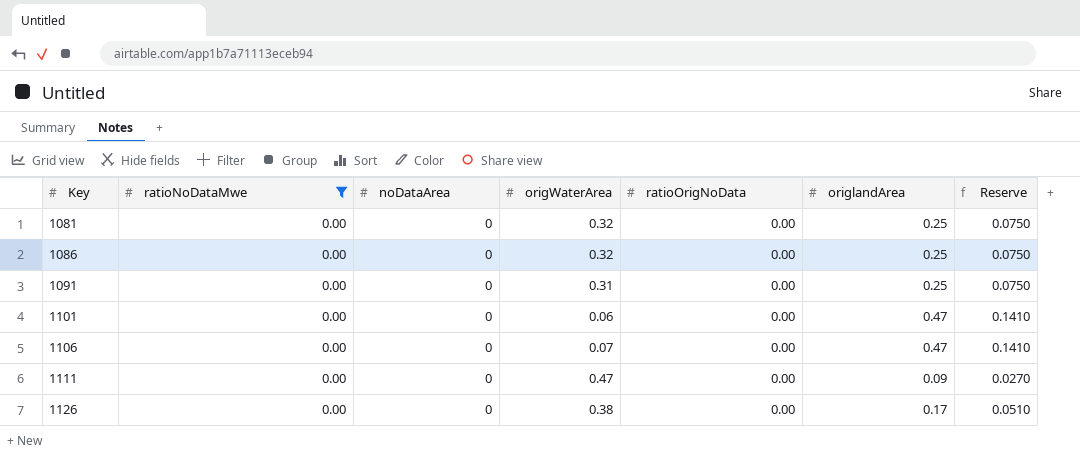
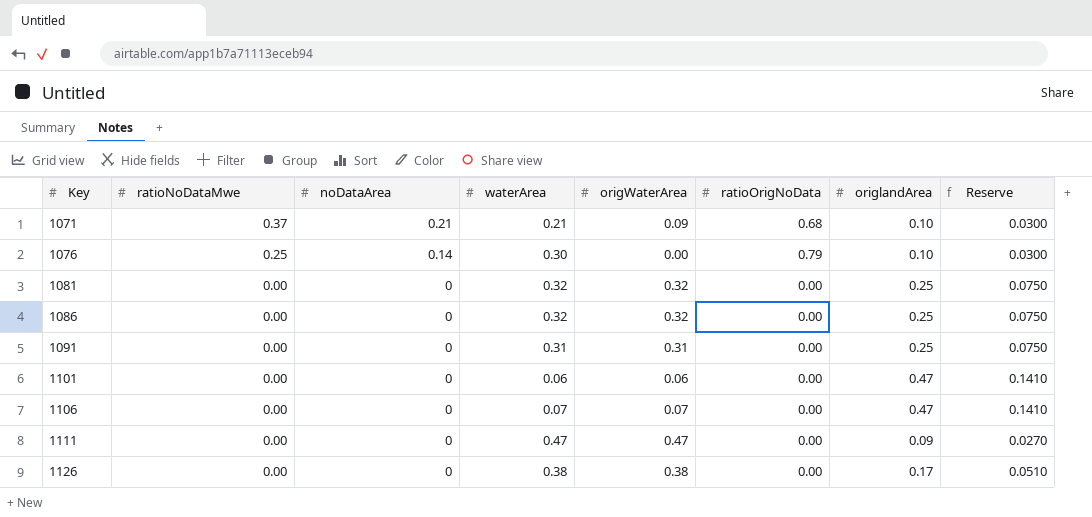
filter: ratioNoDataMwe = 0.00 -> none
column waterArea | position: none -> 4

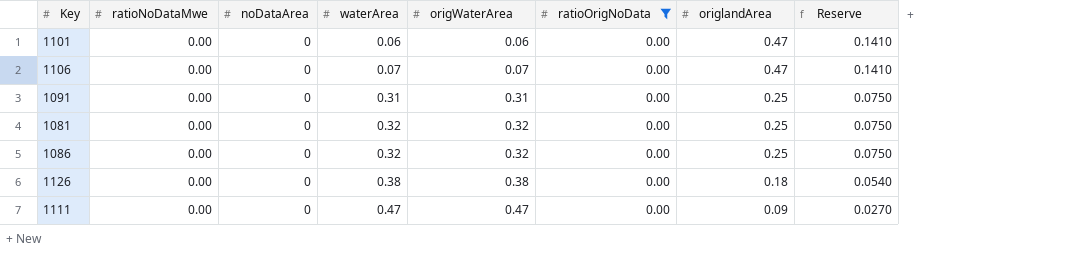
filter: none -> ratioOrigNoData = 0.00
row order: Key ascending -> waterArea ascending
1126 | origlandArea: 0.17 -> 0.18
1126 | Reserve: 0.0510 -> 0.0540

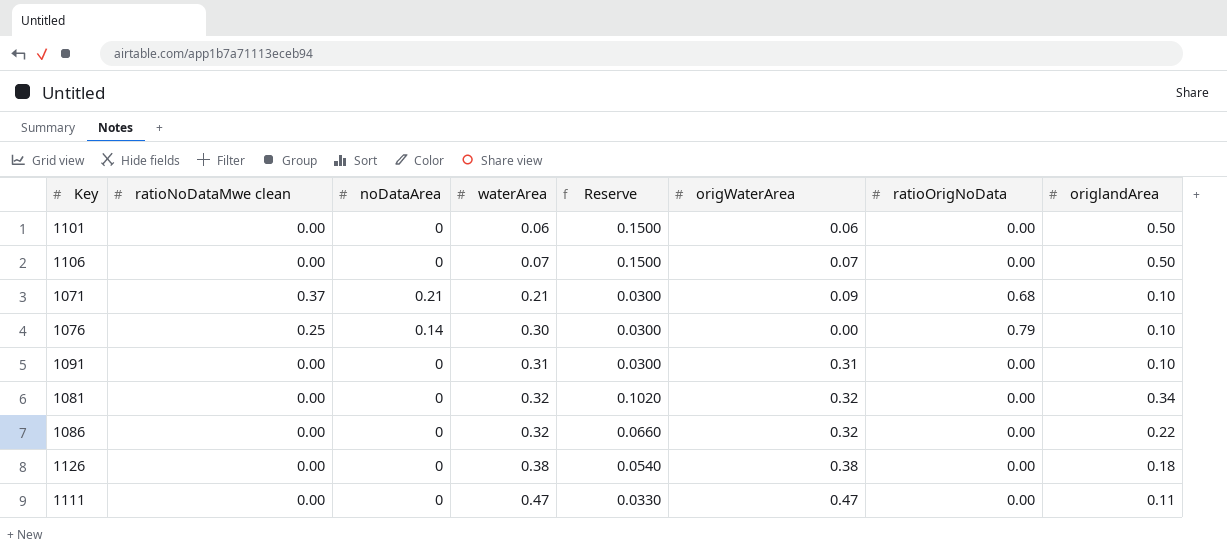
filter: ratioOrigNoData = 0.00 -> none
column name: ratioNoDataMwe -> ratioNoDataMwe clean
column Reserve | position: 8 -> 5
1101 | Reserve: 0.1410 -> 0.1500
1101 | origlandArea: 0.47 -> 0.50
1106 | Reserve: 0.1410 -> 0.1500
1106 | origlandArea: 0.47 -> 0.50
1091 | Reserve: 0.0750 -> 0.0300
1091 | origlandArea: 0.25 -> 0.10
1081 | Reserve: 0.0750 -> 0.1020
1081 | origlandArea: 0.25 -> 0.34
1086 | Reserve: 0.0750 -> 0.0660
1086 | origlandArea: 0.25 -> 0.22
1111 | Reserve: 0.0270 -> 0.0330
1111 | origlandArea: 0.09 -> 0.11

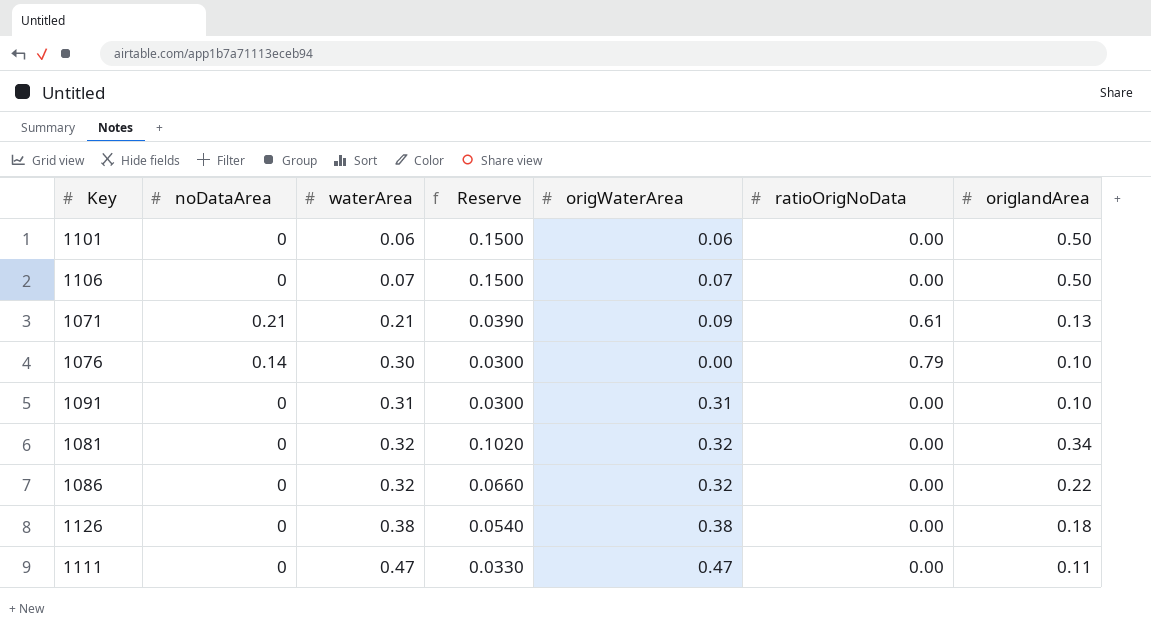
column ratioNoDataMwe clean | position: 2 -> none
1071 | Reserve: 0.0300 -> 0.0390
1071 | ratioOrigNoData: 0.68 -> 0.61
1071 | origlandArea: 0.10 -> 0.13

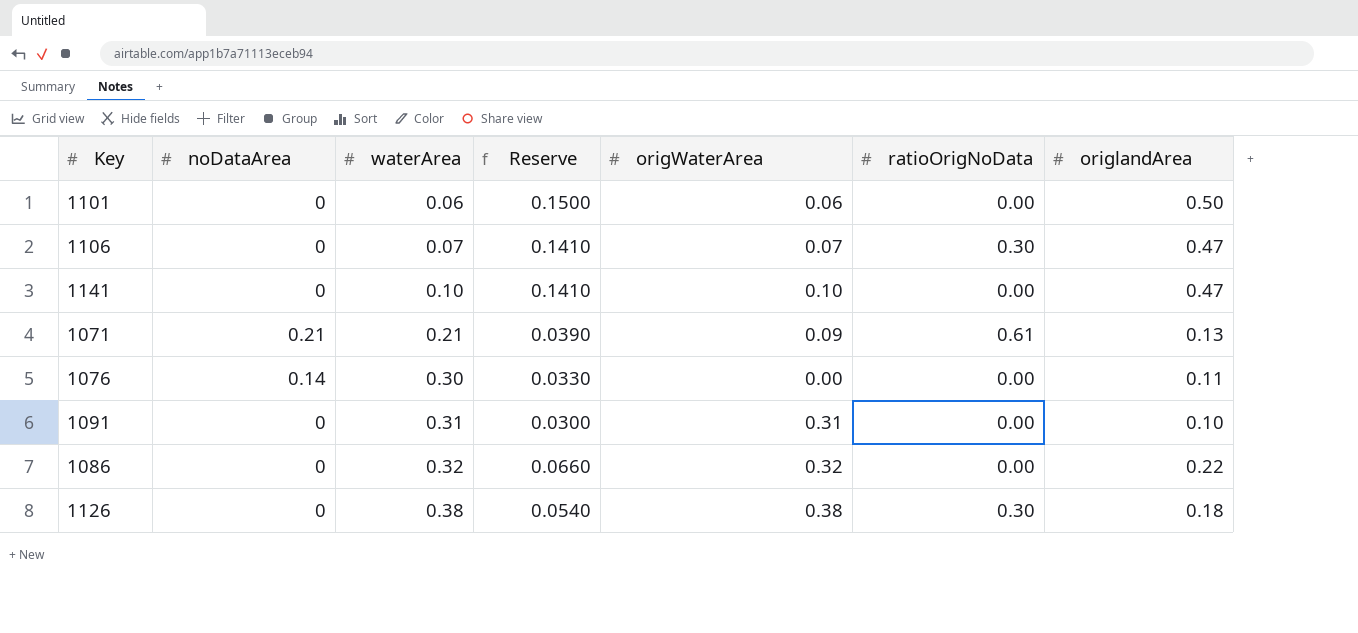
row 1081: 0 | 0.32 | 0.1020 | 0.32 | 0.00 | 0.34 -> none
row 1111: 0 | 0.47 | 0.0330 | 0.47 | 0.00 | 0.11 -> none
1106 | Reserve: 0.1500 -> 0.1410
1106 | ratioOrigNoData: 0.00 -> 0.30
1106 | origlandArea: 0.50 -> 0.47
row 1141: none -> 0 | 0.10 | 0.1410 | 0.10 | 0.00 | 0.47
1076 | Reserve: 0.0300 -> 0.0330
1076 | ratioOrigNoData: 0.79 -> 0.00
1076 | origlandArea: 0.10 -> 0.11
1126 | ratioOrigNoData: 0.00 -> 0.30

